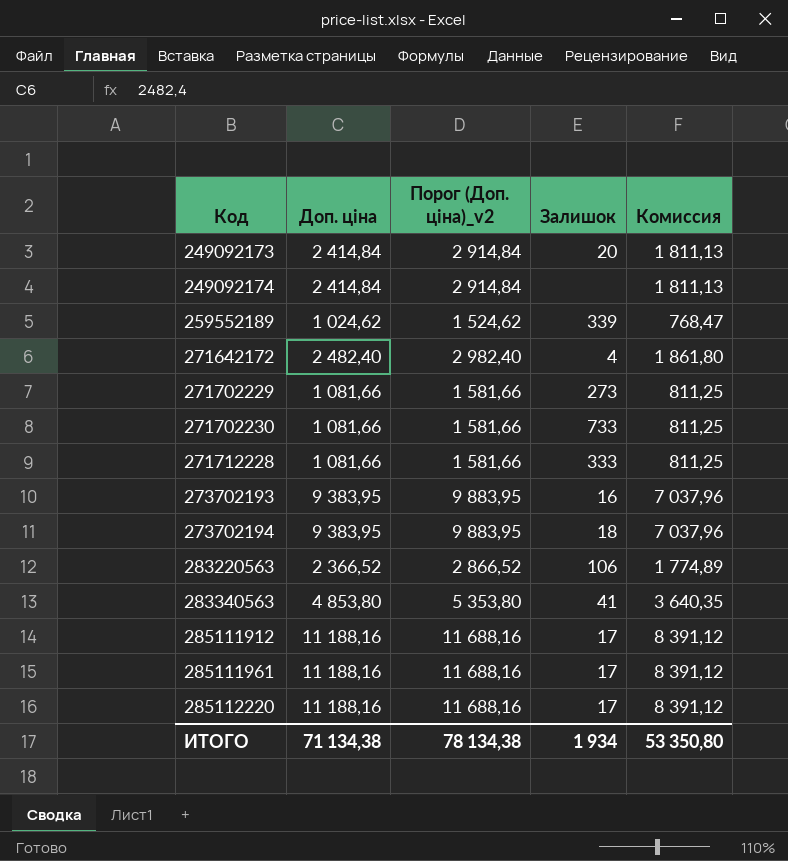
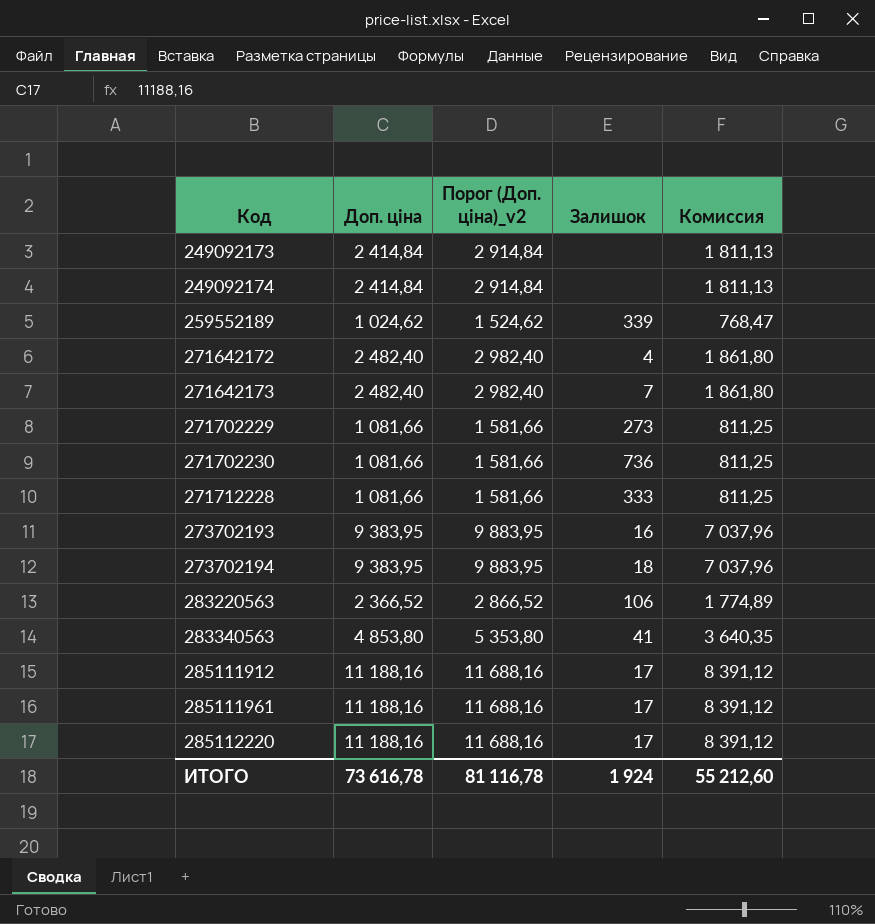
249092173 | Залишок: 20 -> none
row 271642173: none -> 2 482,40 | 2 982,40 | 7 | 1 861,80
271702230 | Залишок: 733 -> 736
ИТОГО | Доп. ціна: 71 134,38 -> 73 616,78
ИТОГО | Порог (Доп. ціна)_v2: 78 134,38 -> 81 116,78
ИТОГО | Залишок: 1 934 -> 1 924
ИТОГО | Комиссия: 53 350,80 -> 55 212,60

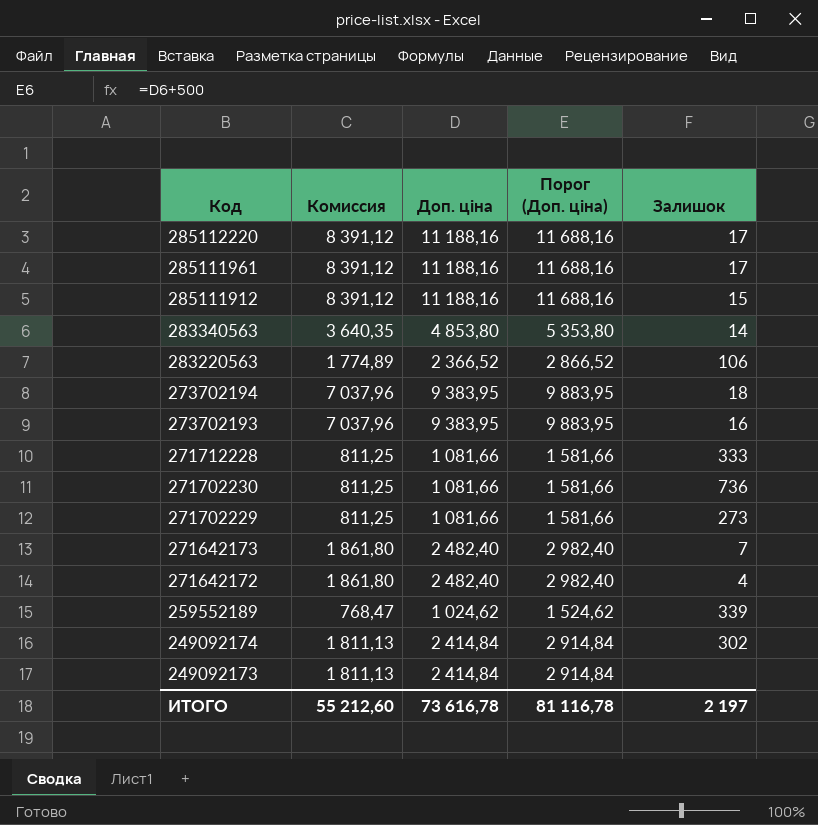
row order: Код ascending -> Код descending
column Комиссия | position: 5 -> 2
column name: Порог (Доп. ціна)_v2 -> Порог (Доп. ціна)
285111912 | Залишок: 17 -> 15
283340563 | Залишок: 41 -> 14
249092174 | Залишок: none -> 302
ИТОГО | Залишок: 1 924 -> 2 197

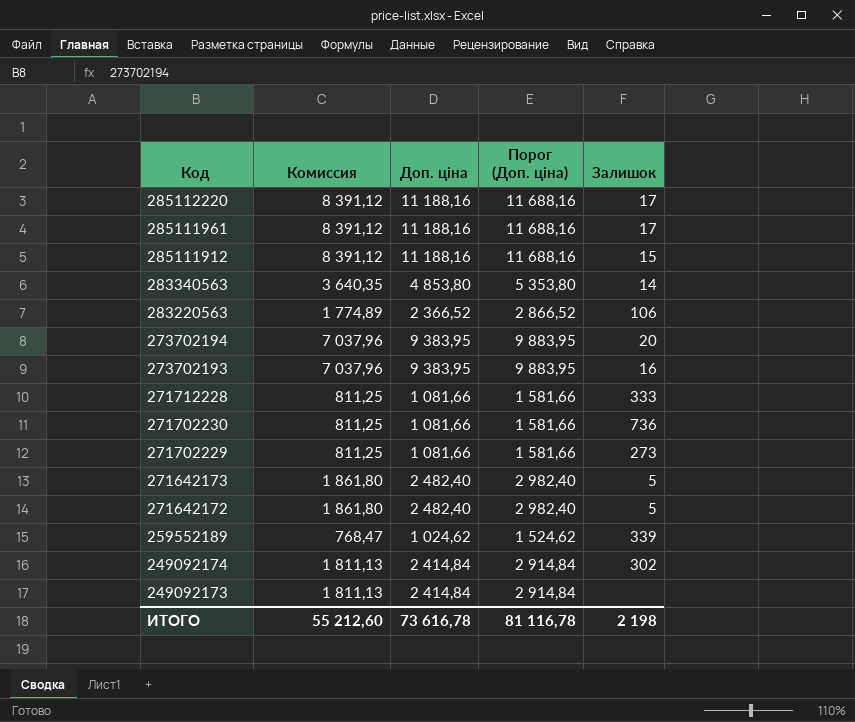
273702194 | Залишок: 18 -> 20
271642173 | Залишок: 7 -> 5
271642172 | Залишок: 4 -> 5
ИТОГО | Залишок: 2 197 -> 2 198

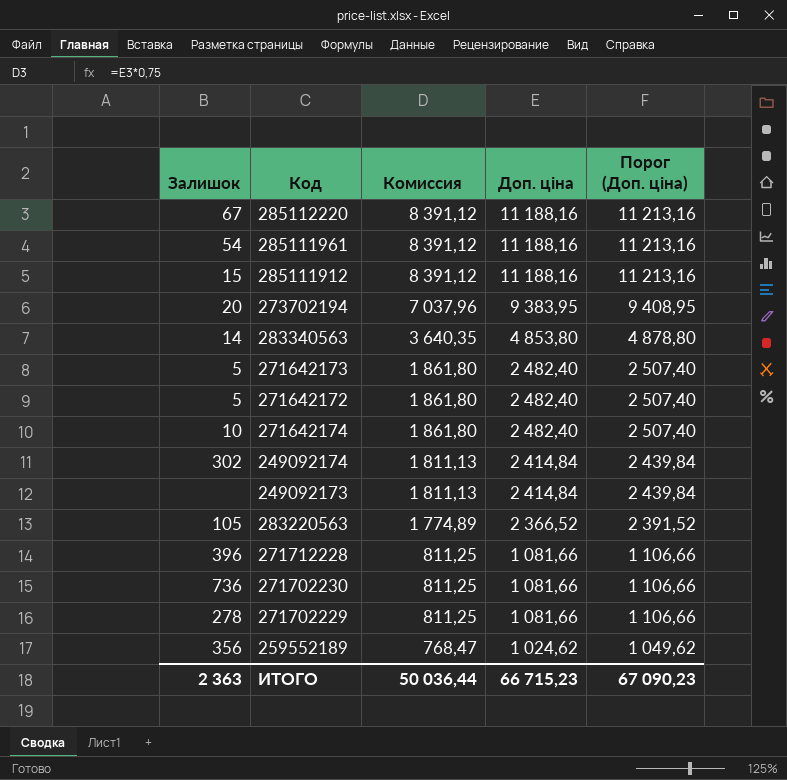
row order: Код descending -> Комиссия descending
column Залишок | position: 5 -> 1
column Порог (Доп. ціна) | formula: [Доп. ціна] + 500 -> [Доп. ціна] + 25
row 273702193: 7 037,96 | 9 383,95 | 9 883,95 | 16 -> none
285112220 | Залишок: 17 -> 67
285111961 | Залишок: 17 -> 54
row 271642174: none -> 10 | 1 861,80 | 2 482,40 | 2 507,40
283220563 | Залишок: 106 -> 105
271712228 | Залишок: 333 -> 396
271702229 | Залишок: 273 -> 278
259552189 | Залишок: 339 -> 356
ИТОГО | Залишок: 2 198 -> 2 363
ИТОГО | Комиссия: 55 212,60 -> 50 036,44
ИТОГО | Доп. ціна: 73 616,78 -> 66 715,23
ИТОГО | Порог (Доп. ціна): 81 116,78 -> 67 090,23

